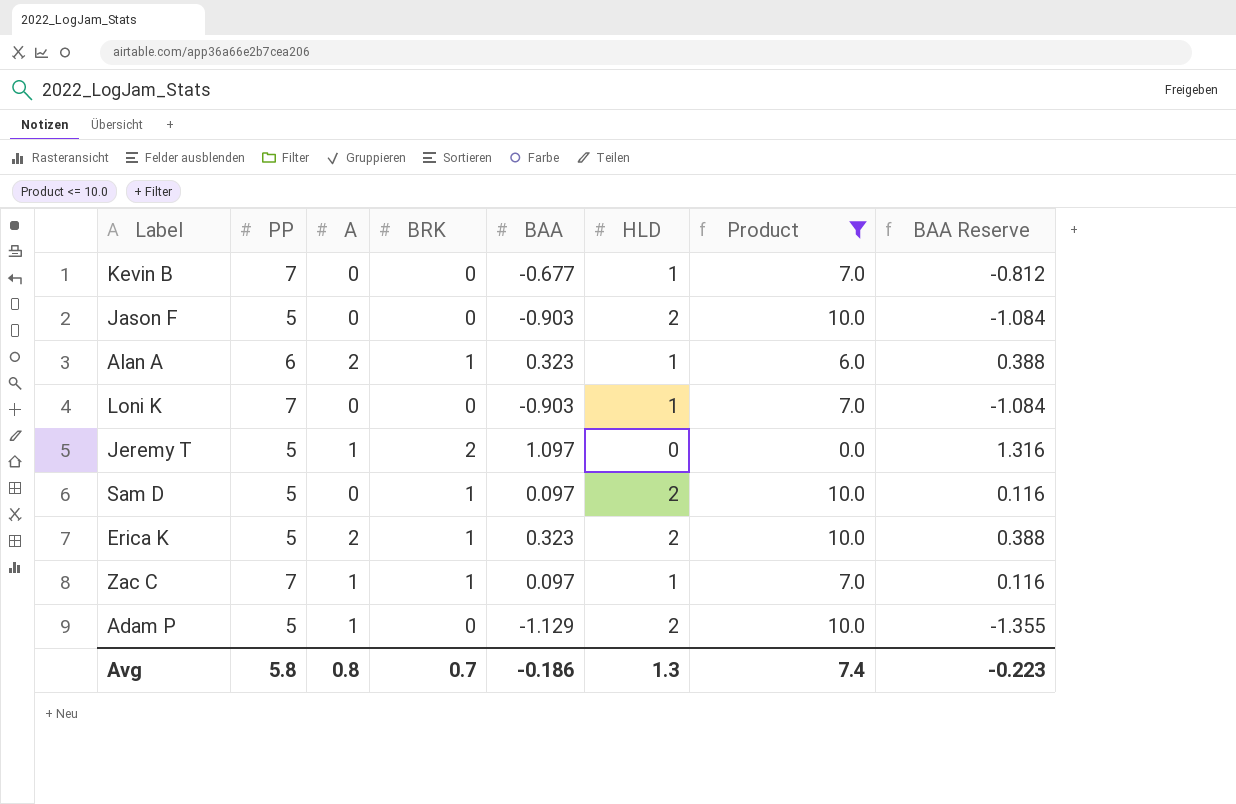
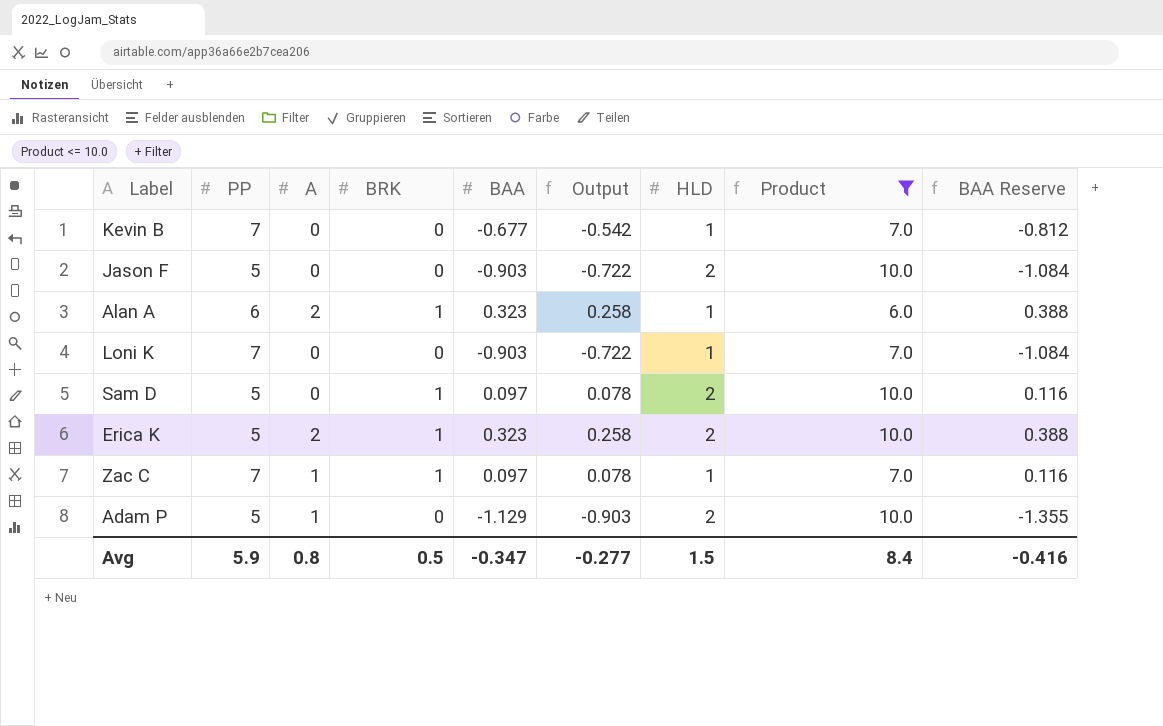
column Output | formula: none -> [BAA] * 0.8
row Jeremy T: 5 | 1 | 2 | 1.097 | 0 | 0.0 | 1.316 -> none
Avg | PP: 5.8 -> 5.9
Avg | BRK: 0.7 -> 0.5
Avg | BAA: -0.186 -> -0.347
Avg | HLD: 1.3 -> 1.5
Avg | Product: 7.4 -> 8.4
Avg | BAA Reserve: -0.223 -> -0.416

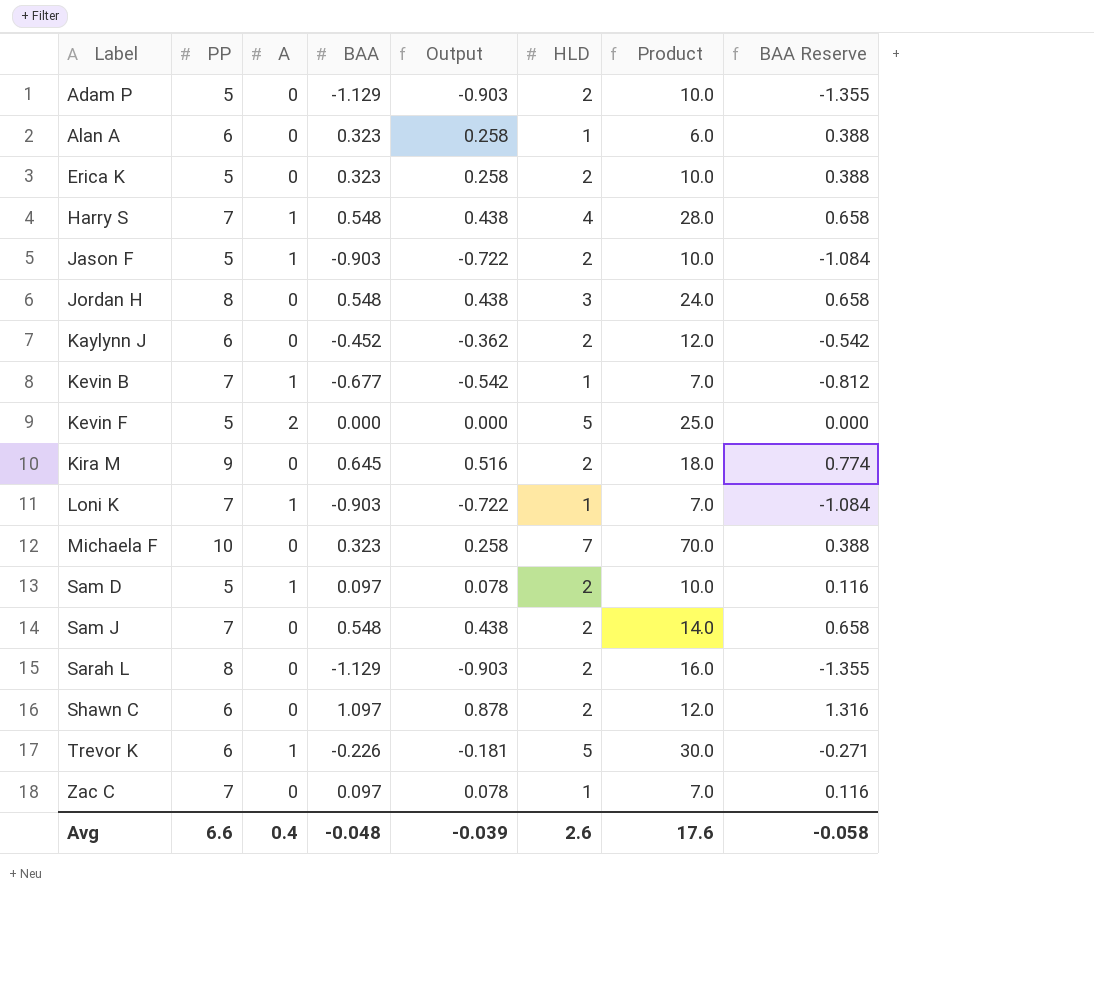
filter: Product <= 10.0 -> none
row order: none -> Label ascending
column BRK | position: 4 -> none
Adam P | A: 1 -> 0
Alan A | A: 2 -> 0
Erica K | A: 2 -> 0
Jason F | A: 0 -> 1
Kevin B | A: 0 -> 1
Loni K | A: 0 -> 1
Sam D | A: 0 -> 1
Zac C | A: 1 -> 0
Avg | PP: 5.9 -> 6.6
Avg | A: 0.8 -> 0.4
Avg | BAA: -0.347 -> -0.048
Avg | Output: -0.277 -> -0.039
Avg | HLD: 1.5 -> 2.6
Avg | Product: 8.4 -> 17.6
Avg | BAA Reserve: -0.416 -> -0.058

